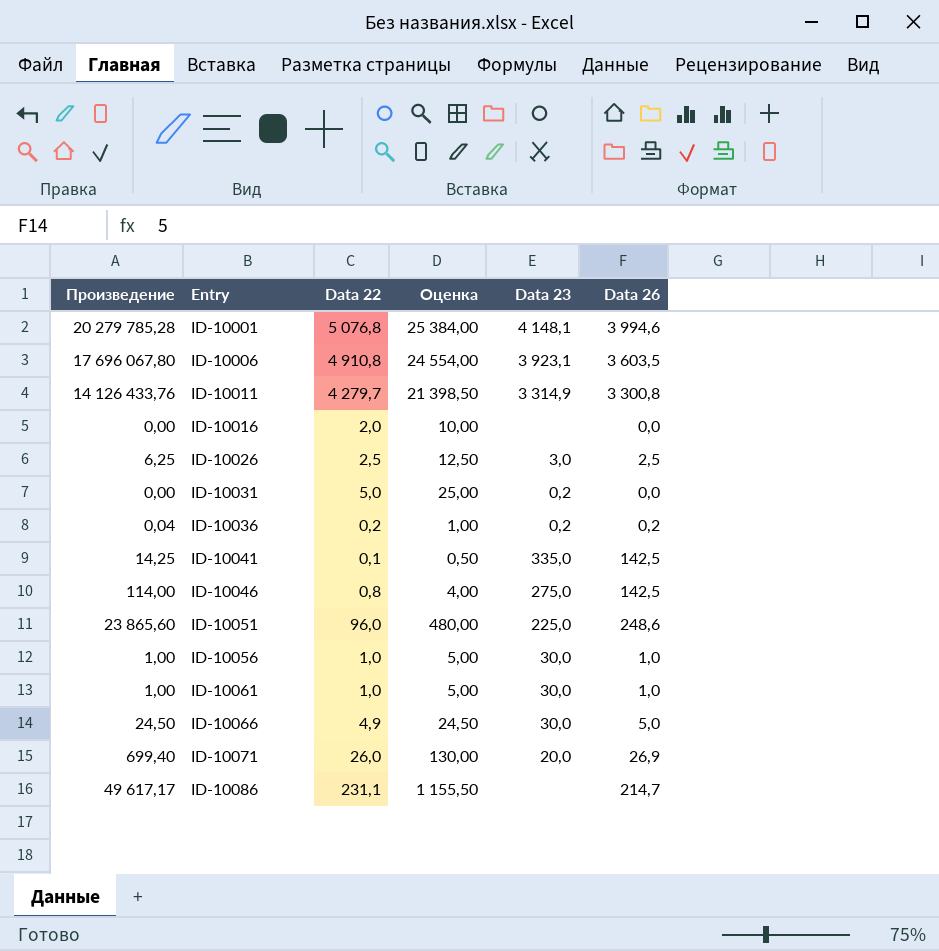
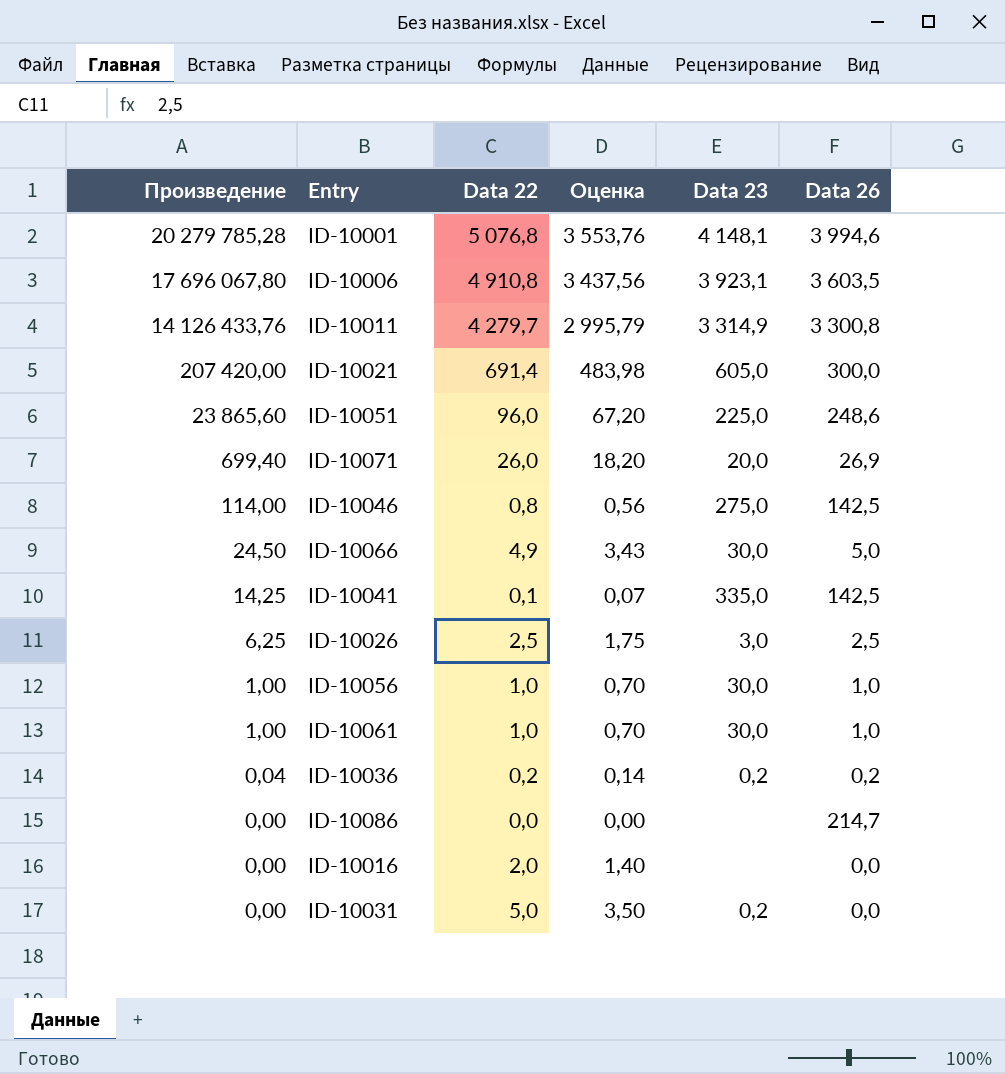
row order: Entry ascending -> Произведение descending
column Оценка | formula: [Data 22] * 5 -> [Data 22] * 0,7
row ID-10021: none -> 207 420,00 | 691,4 | 483,98 | 605,0 | 300,0
ID-10086 | Произведение: 49 617,17 -> 0,00
ID-10086 | Data 22: 231,1 -> 0,0

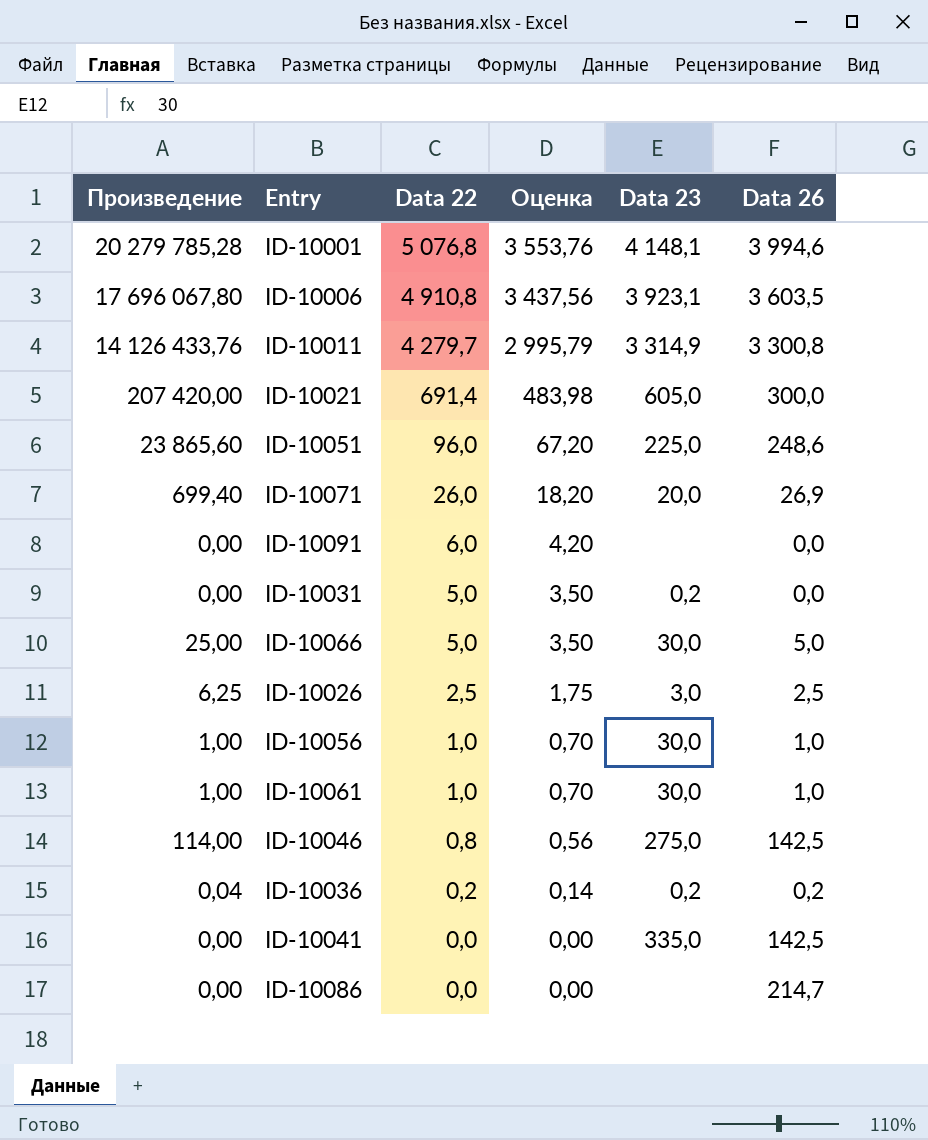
row order: Произведение descending -> Data 22 descending
row ID-10016: 0,00 | 2,0 | 1,40 | none | 0,0 -> none
row ID-10091: none -> 0,00 | 6,0 | 4,20 | none | 0,0
ID-10066 | Произведение: 24,50 -> 25,00
ID-10066 | Data 22: 4,9 -> 5,0
ID-10066 | Оценка: 3,43 -> 3,50
ID-10041 | Произведение: 14,25 -> 0,00
ID-10041 | Data 22: 0,1 -> 0,0
ID-10041 | Оценка: 0,07 -> 0,00

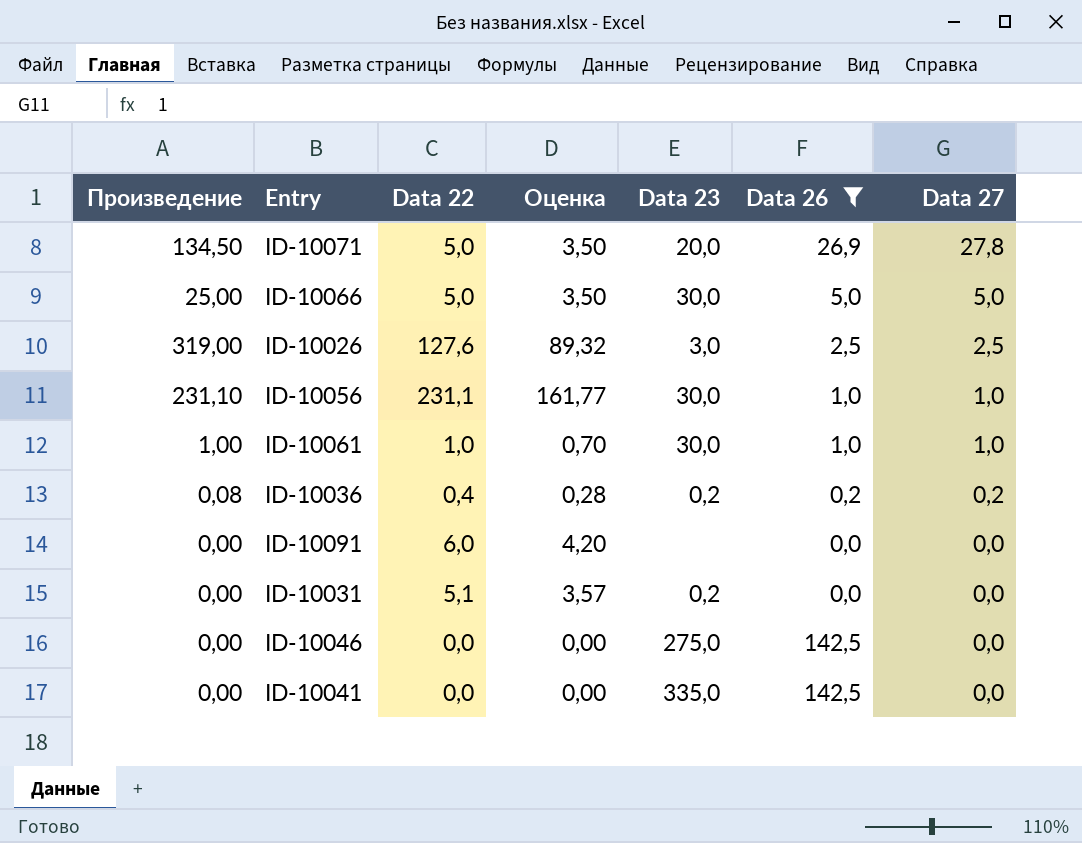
filter: none -> Data 26 <= 142,5
row order: Data 22 descending -> Data 27 descending
column Data 27 | position: none -> 7
ID-10071 | Произведение: 699,40 -> 134,50
ID-10071 | Data 22: 26,0 -> 5,0
ID-10071 | Оценка: 18,20 -> 3,50
ID-10026 | Произведение: 6,25 -> 319,00
ID-10026 | Data 22: 2,5 -> 127,6
ID-10026 | Оценка: 1,75 -> 89,32
ID-10056 | Произведение: 1,00 -> 231,10
ID-10056 | Data 22: 1,0 -> 231,1
ID-10056 | Оценка: 0,70 -> 161,77
ID-10036 | Произведение: 0,04 -> 0,08
ID-10036 | Data 22: 0,2 -> 0,4
ID-10036 | Оценка: 0,14 -> 0,28
ID-10031 | Data 22: 5,0 -> 5,1
ID-10031 | Оценка: 3,50 -> 3,57
ID-10046 | Произведение: 114,00 -> 0,00
ID-10046 | Data 22: 0,8 -> 0,0
ID-10046 | Оценка: 0,56 -> 0,00

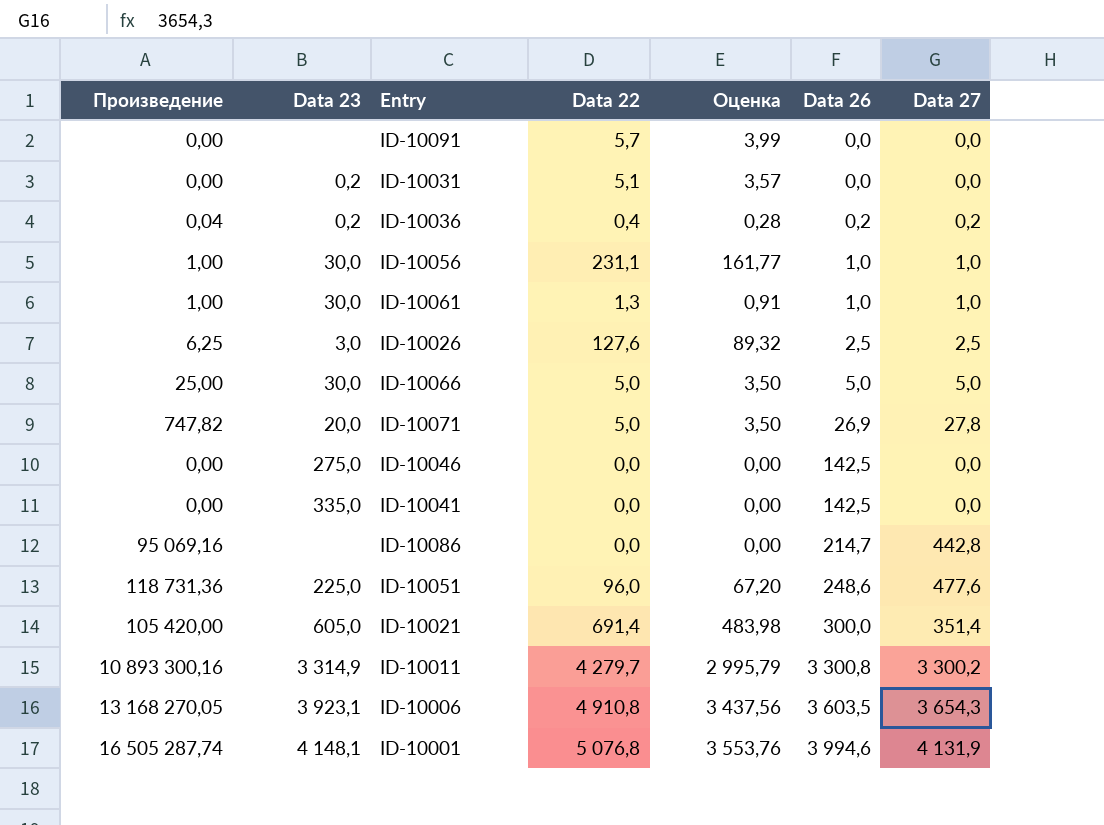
filter: Data 26 <= 142,5 -> none
row order: Data 27 descending -> Data 26 ascending
column Произведение | formula: [Data 22] * [Data 26] -> [Data 26] * [Data 27]
column Data 23 | position: 5 -> 2
ID-10091 | Data 22: 6,0 -> 5,7
ID-10091 | Оценка: 4,20 -> 3,99
ID-10061 | Data 22: 1,0 -> 1,3
ID-10061 | Оценка: 0,70 -> 0,91

